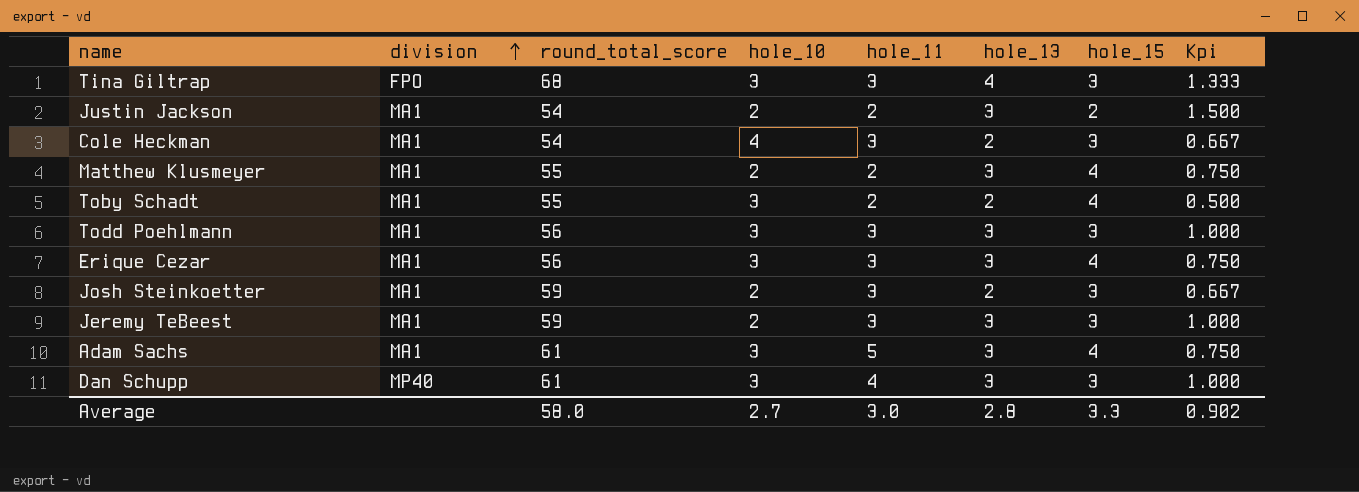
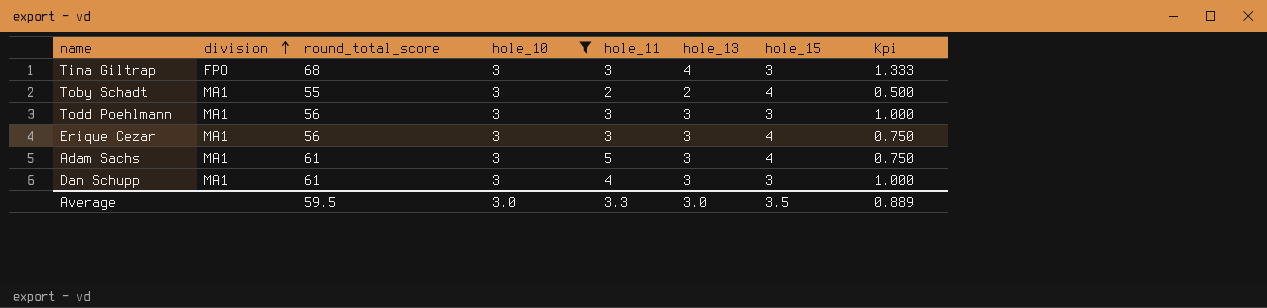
filter: none -> hole_10 = 3
Dan Schupp | division: MP40 -> MA1
Average | round_total_score: 58.0 -> 59.5
Average | hole_10: 2.7 -> 3.0
Average | hole_11: 3.0 -> 3.3
Average | hole_13: 2.8 -> 3.0
Average | hole_15: 3.3 -> 3.5
Average | Kpi: 0.902 -> 0.889

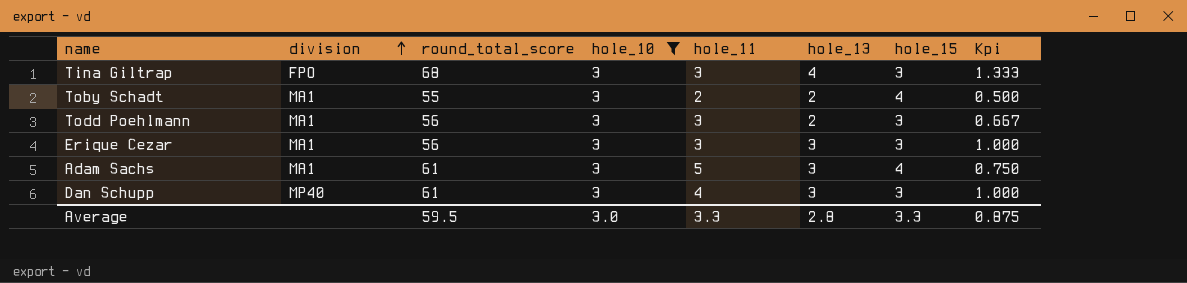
Todd Poehlmann | hole_13: 3 -> 2
Todd Poehlmann | Kpi: 1.000 -> 0.667
Erique Cezar | hole_15: 4 -> 3
Erique Cezar | Kpi: 0.750 -> 1.000
Dan Schupp | division: MA1 -> MP40
Average | hole_13: 3.0 -> 2.8
Average | hole_15: 3.5 -> 3.3
Average | Kpi: 0.889 -> 0.875

